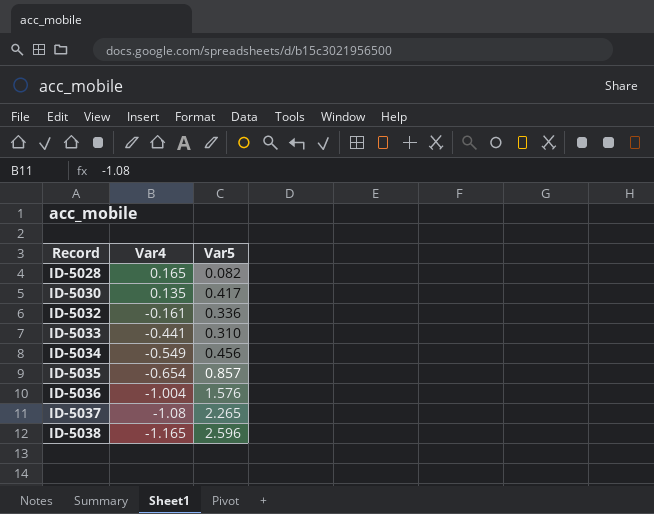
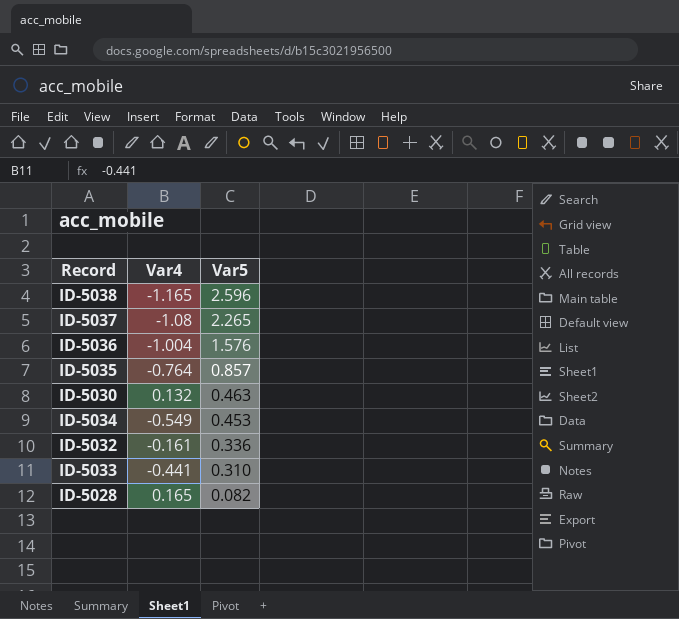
row order: Record ascending -> Var5 descending
ID-5035 | Var4: -0.654 -> -0.764
ID-5030 | Var4: 0.135 -> 0.132
ID-5030 | Var5: 0.417 -> 0.463
ID-5034 | Var5: 0.456 -> 0.453

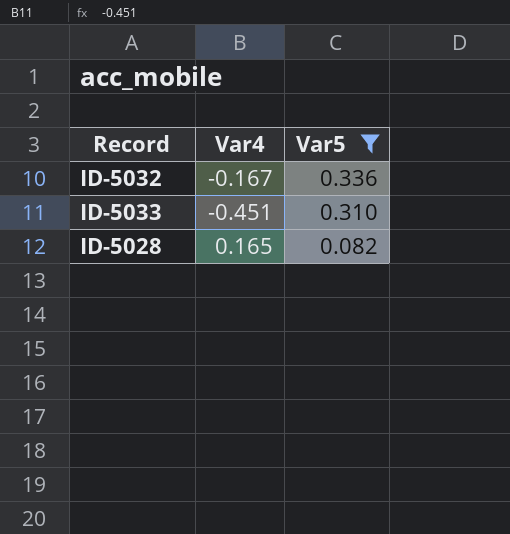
filter: none -> Var5 <= 0.336
ID-5032 | Var4: -0.161 -> -0.167
ID-5033 | Var4: -0.441 -> -0.451

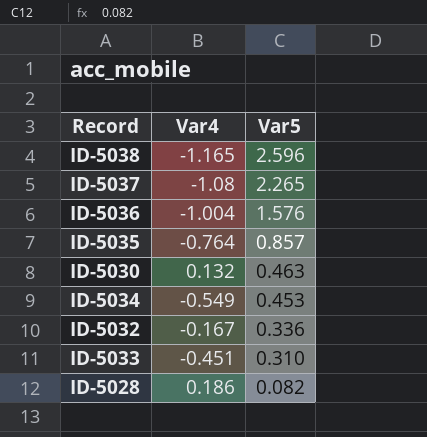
filter: Var5 <= 0.336 -> none
ID-5028 | Var4: 0.165 -> 0.186

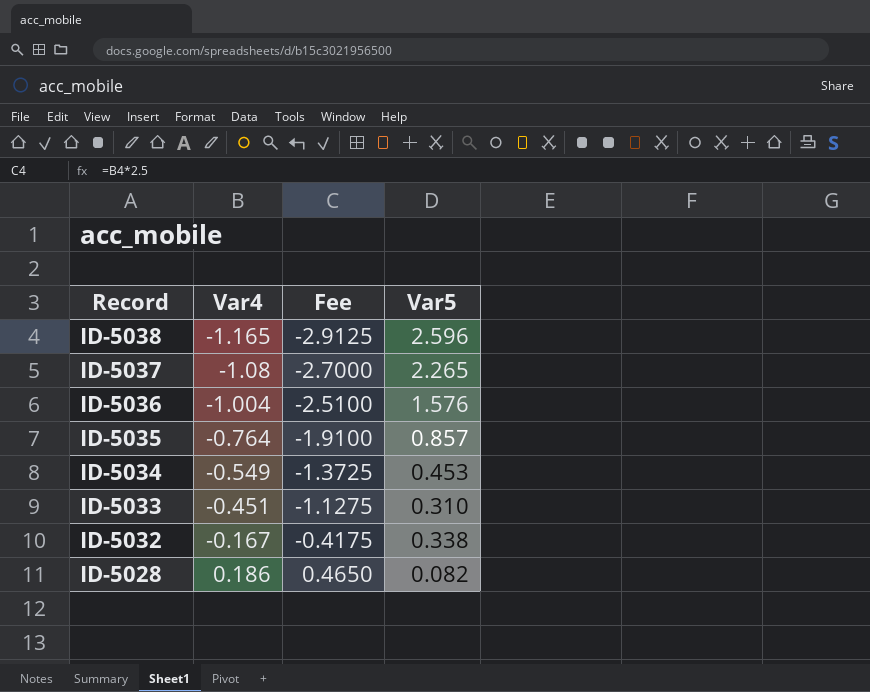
row order: Var5 descending -> Record descending
column Fee | formula: none -> [Var4] * 2.5
row ID-5030: 0.132 | 0.463 -> none
ID-5032 | Var5: 0.336 -> 0.338

